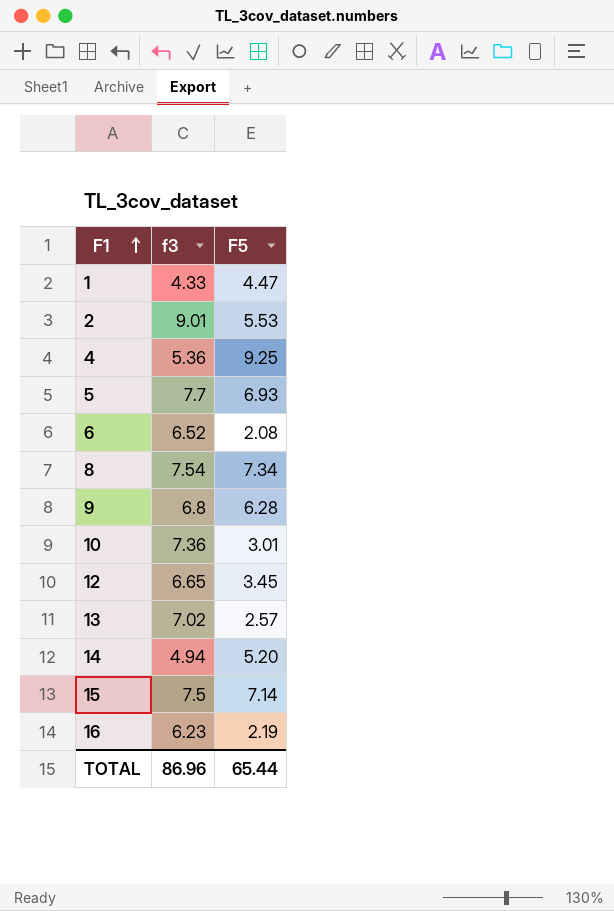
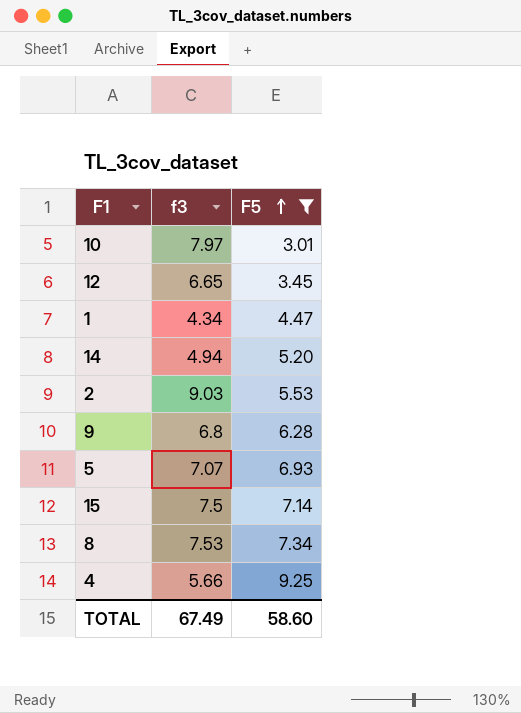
filter: none -> F5 >= 3.01
row order: F1 ascending -> F5 ascending
10 | f3: 7.36 -> 7.97
1 | f3: 4.33 -> 4.34
2 | f3: 9.01 -> 9.03
5 | f3: 7.7 -> 7.07
8 | f3: 7.54 -> 7.53
4 | f3: 5.36 -> 5.66
TOTAL | f3: 86.96 -> 67.49
TOTAL | F5: 65.44 -> 58.60

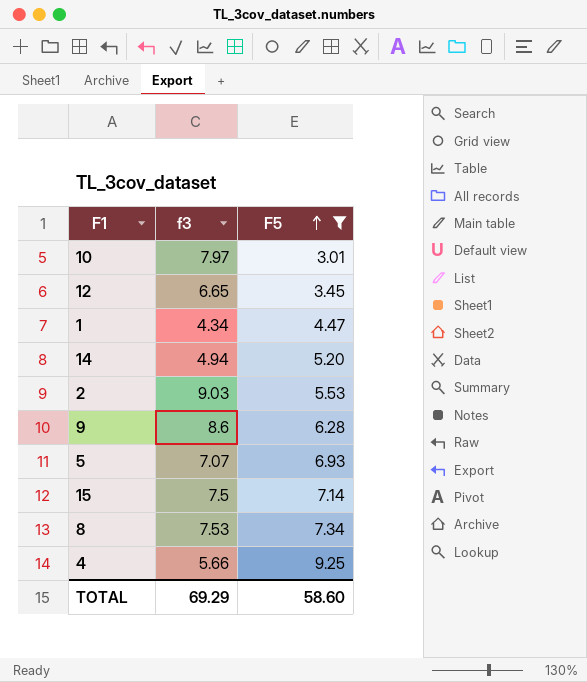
9 | f3: 6.8 -> 8.6
TOTAL | f3: 67.49 -> 69.29

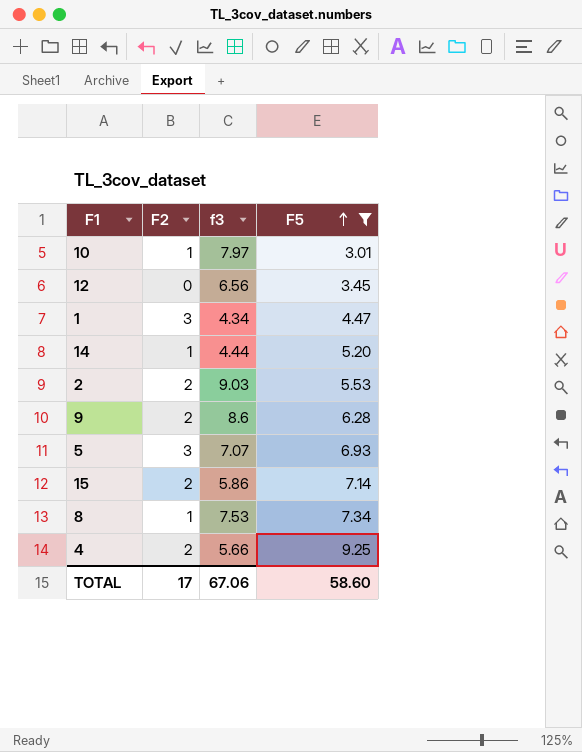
column F2 | position: none -> 2
12 | f3: 6.65 -> 6.56
14 | f3: 4.94 -> 4.44
15 | f3: 7.5 -> 5.86
TOTAL | f3: 69.29 -> 67.06

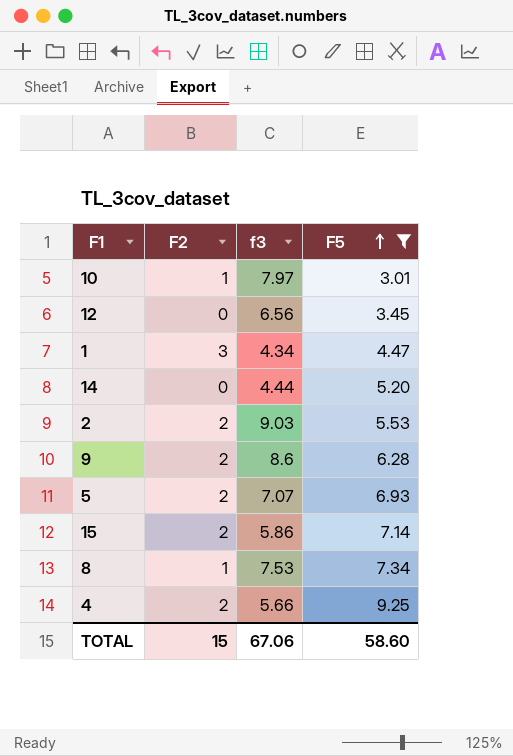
14 | F2: 1 -> 0
5 | F2: 3 -> 2
TOTAL | F2: 17 -> 15

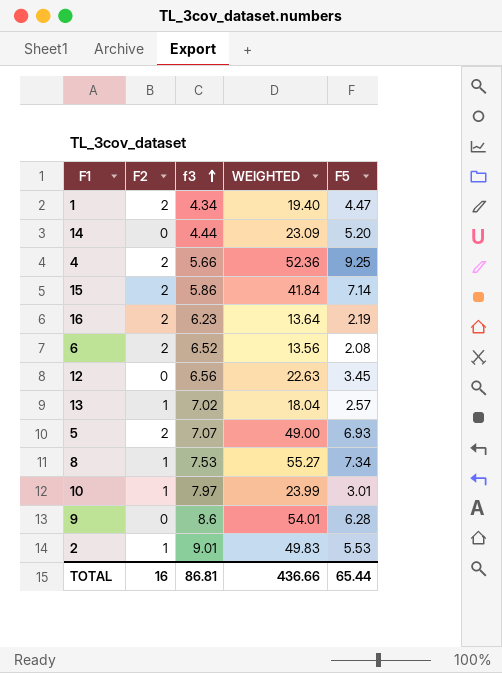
filter: F5 >= 3.01 -> none
row order: F5 ascending -> f3 ascending
column WEIGHTED | formula: none -> [f3] * [F5]
1 | F2: 3 -> 2
9 | F2: 2 -> 0
2 | F2: 2 -> 1
2 | f3: 9.03 -> 9.01
TOTAL | F2: 15 -> 16
TOTAL | f3: 67.06 -> 86.81
TOTAL | F5: 58.60 -> 65.44

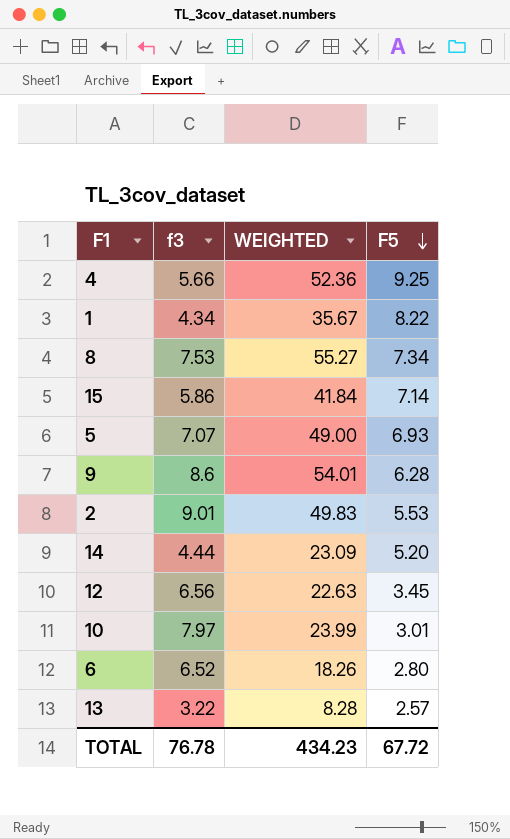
row order: f3 ascending -> F5 descending
column F2 | position: 2 -> none
row 16: 2 | 6.23 | 13.64 | 2.19 -> none
1 | WEIGHTED: 19.40 -> 35.67
1 | F5: 4.47 -> 8.22
6 | WEIGHTED: 13.56 -> 18.26
6 | F5: 2.08 -> 2.80
13 | f3: 7.02 -> 3.22
13 | WEIGHTED: 18.04 -> 8.28
TOTAL | f3: 86.81 -> 76.78
TOTAL | WEIGHTED: 436.66 -> 434.23
TOTAL | F5: 65.44 -> 67.72

